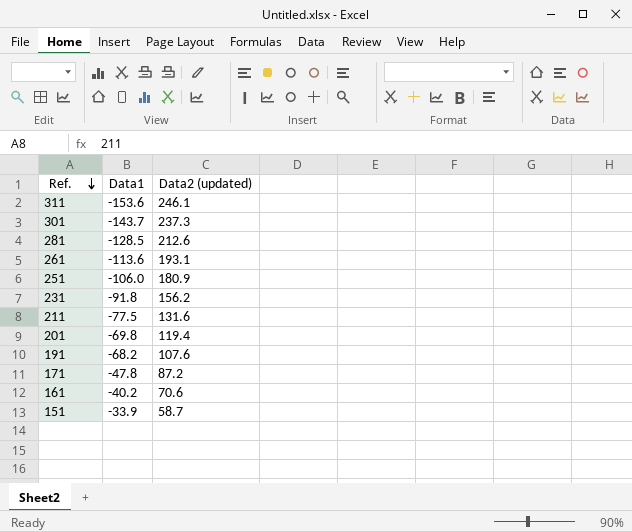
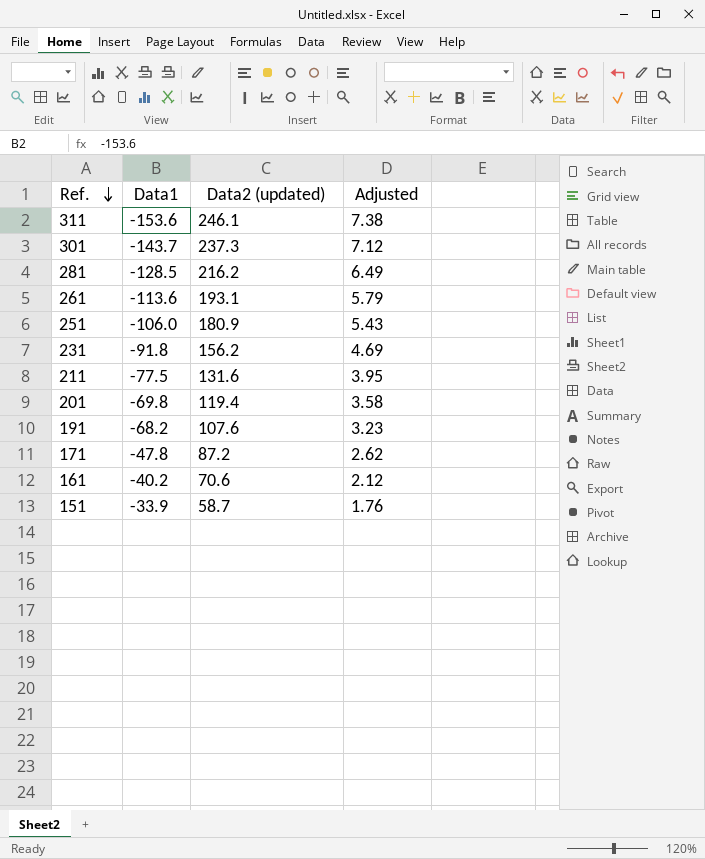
column Adjusted | formula: none -> [Data2 (updated)] * 0.03
281 | Data2 (updated): 212.6 -> 216.2

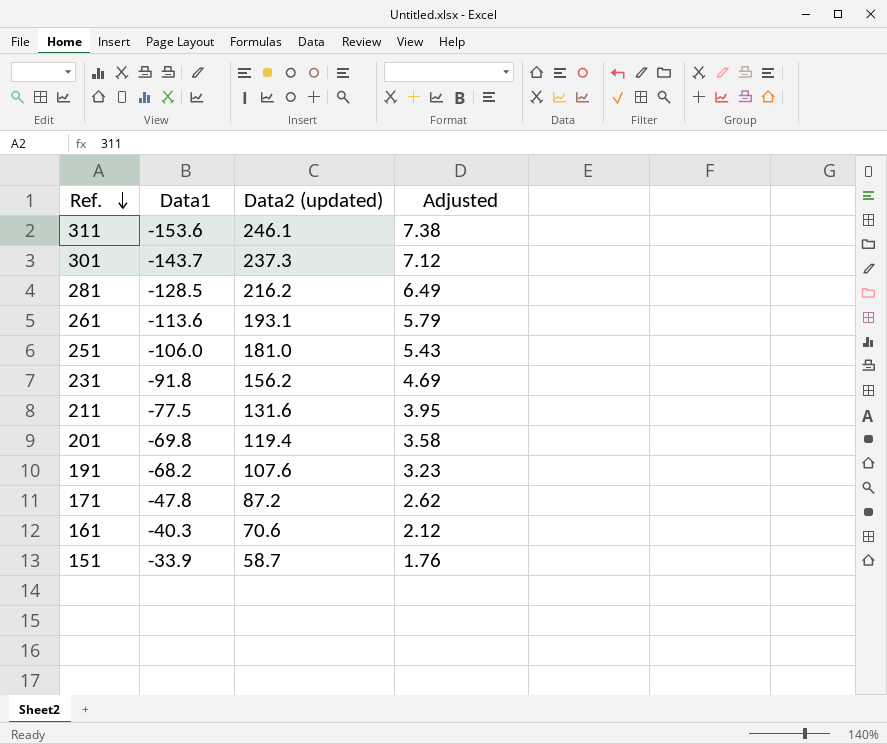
251 | Data2 (updated): 180.9 -> 181.0
161 | Data1: -40.2 -> -40.3

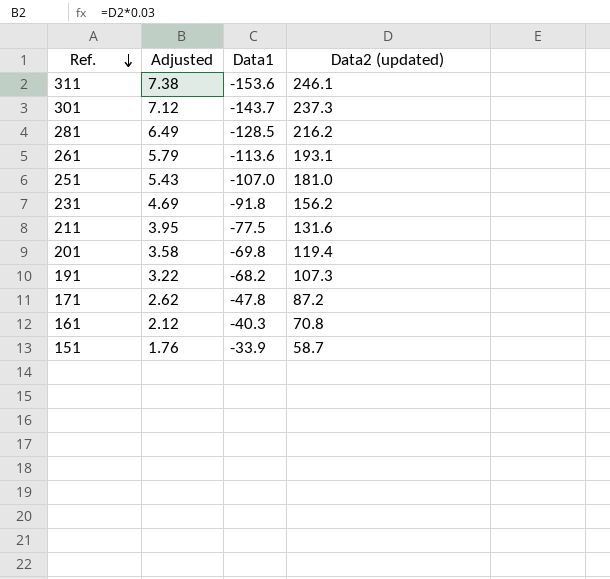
column Adjusted | position: 4 -> 2
251 | Data1: -106.0 -> -107.0
191 | Adjusted: 3.23 -> 3.22
191 | Data2 (updated): 107.6 -> 107.3
161 | Data2 (updated): 70.6 -> 70.8

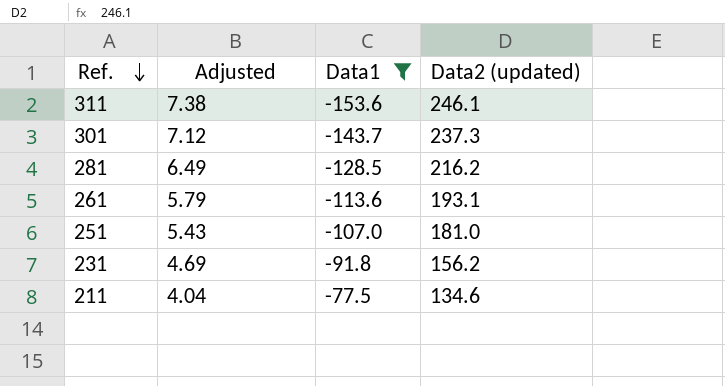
filter: none -> Data1 <= -77.5
211 | Adjusted: 3.95 -> 4.04
211 | Data2 (updated): 131.6 -> 134.6

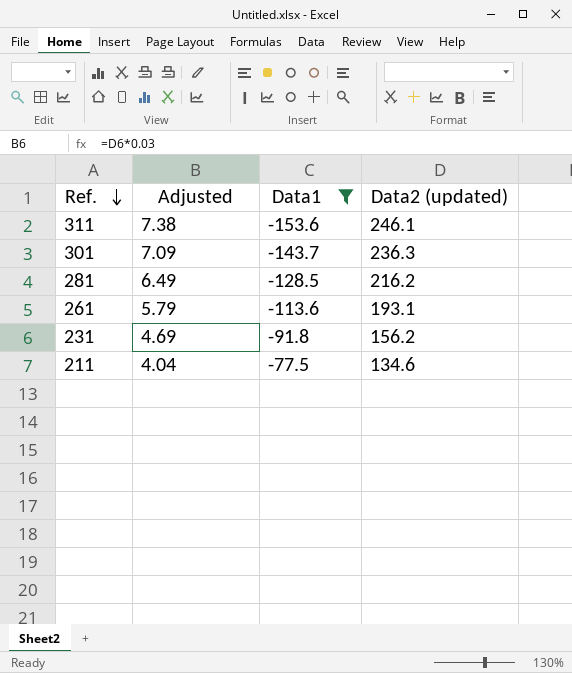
row 251: 5.43 | -107.0 | 181.0 -> none
301 | Adjusted: 7.12 -> 7.09
301 | Data2 (updated): 237.3 -> 236.3

